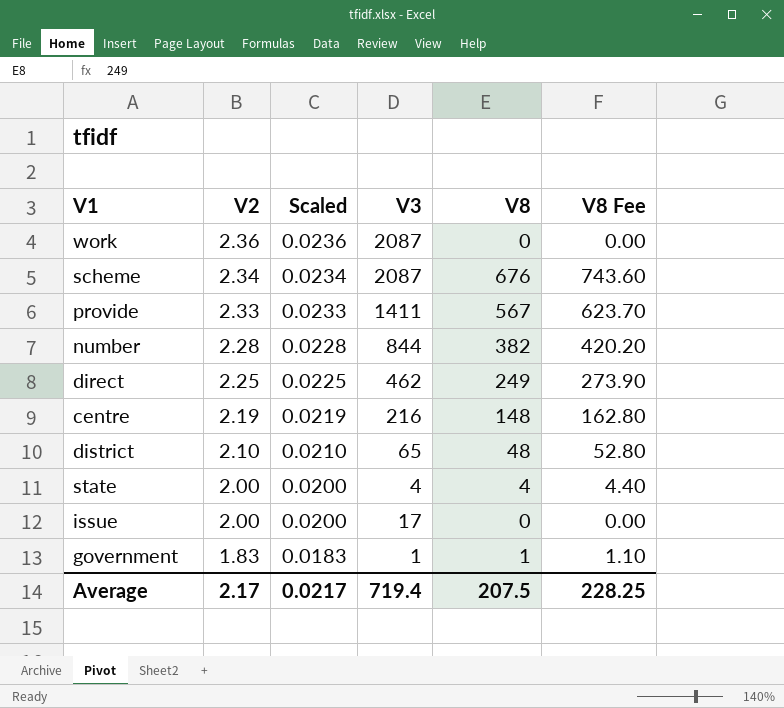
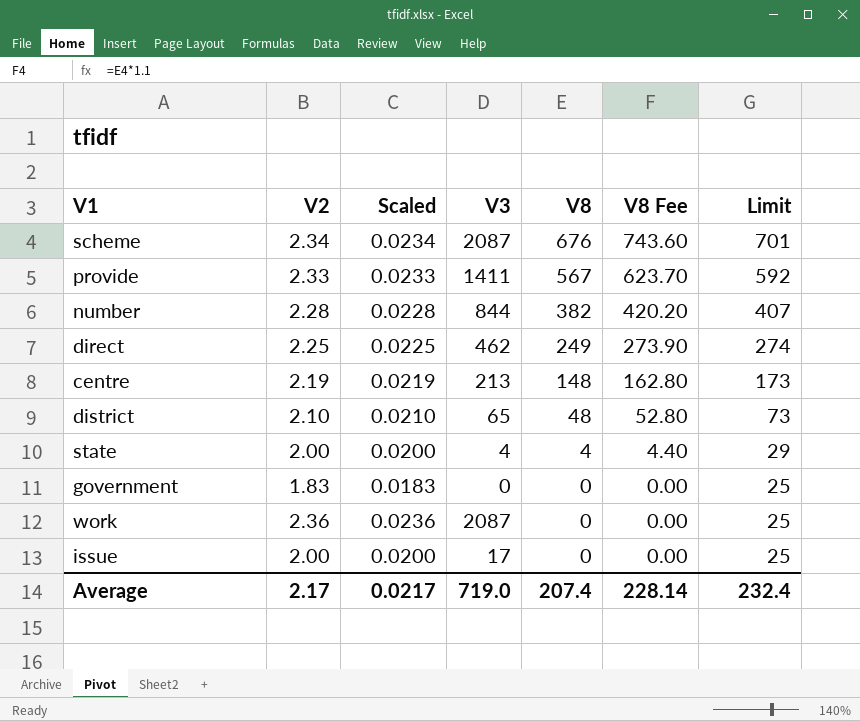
row order: V2 descending -> V8 descending
column Limit | formula: none -> [V8] + 25
centre | V3: 216 -> 213
government | V3: 1 -> 0
government | V8: 1 -> 0
government | V8 Fee: 1.10 -> 0.00
Average | V3: 719.4 -> 719.0
Average | V8: 207.5 -> 207.4
Average | V8 Fee: 228.25 -> 228.14

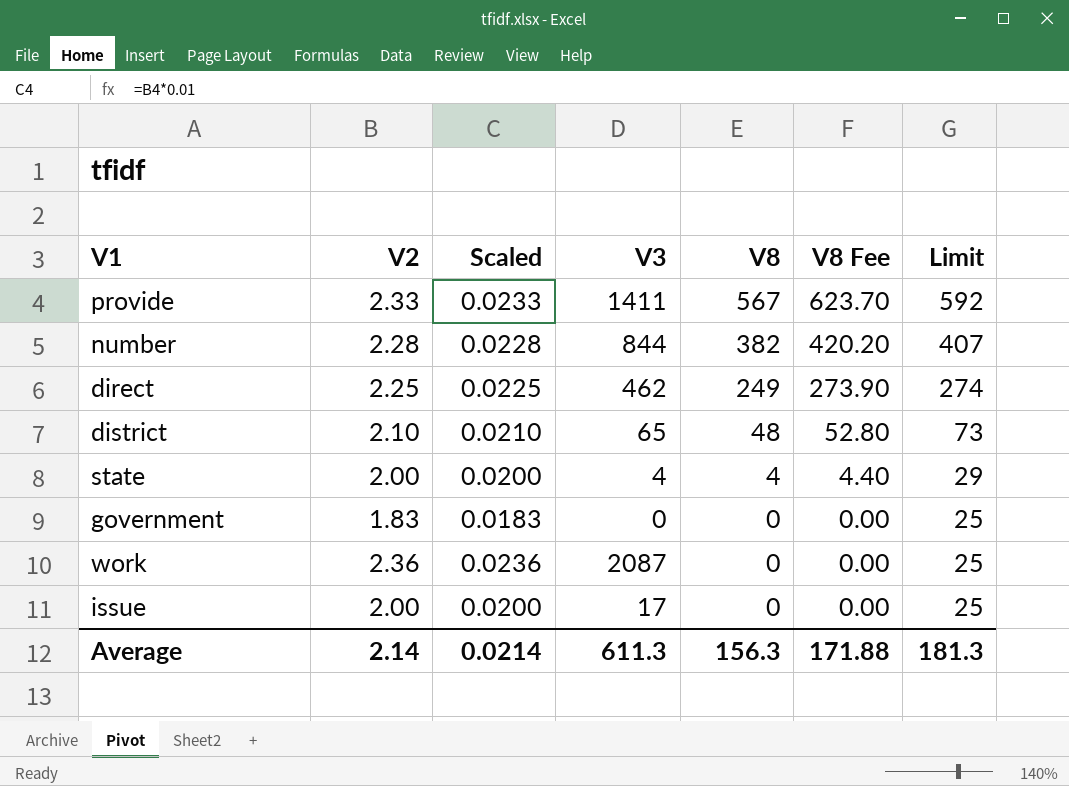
row scheme: 2.34 | 0.0234 | 2087 | 676 | 743.60 | 701 -> none
row centre: 2.19 | 0.0219 | 213 | 148 | 162.80 | 173 -> none
Average | V2: 2.17 -> 2.14
Average | Scaled: 0.0217 -> 0.0214
Average | V3: 719.0 -> 611.3
Average | V8: 207.4 -> 156.3
Average | V8 Fee: 228.14 -> 171.88
Average | Limit: 232.4 -> 181.3

